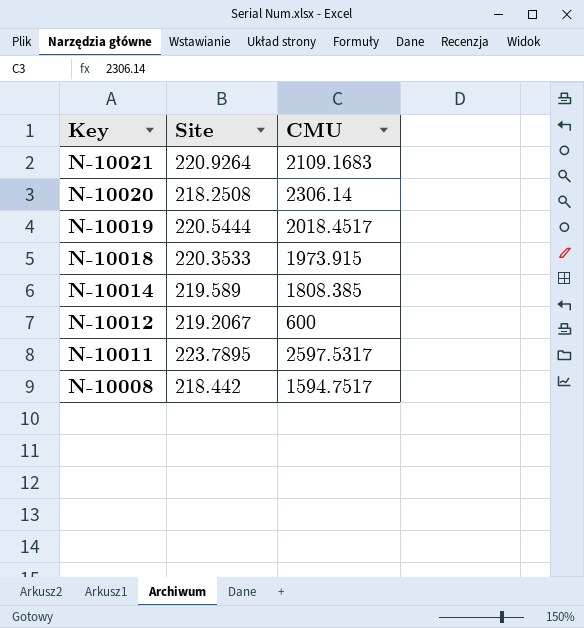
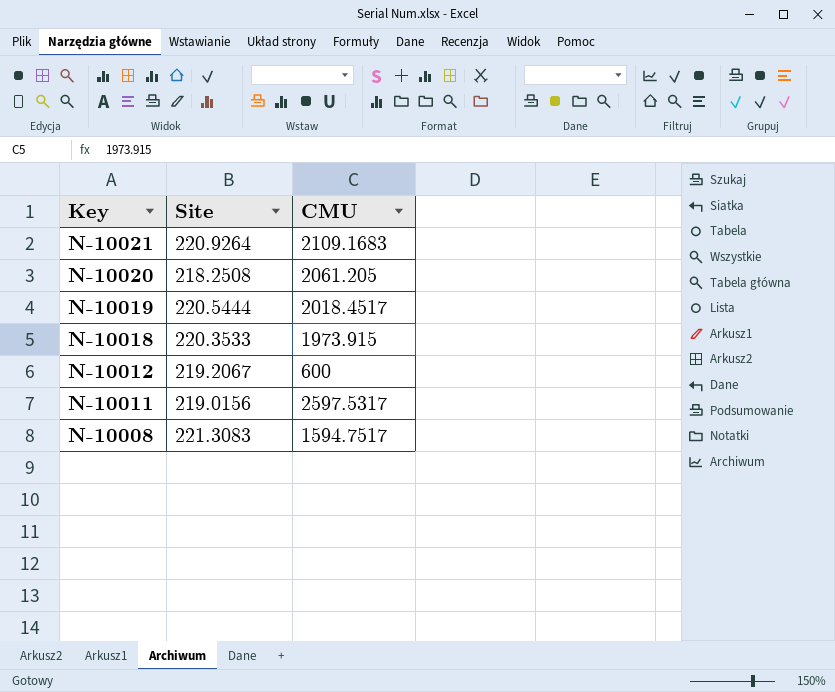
row N-10014: 219.589 | 1808.385 -> none
N-10020 | CMU: 2306.14 -> 2061.205
N-10011 | Site: 223.7895 -> 219.0156
N-10008 | Site: 218.442 -> 221.3083

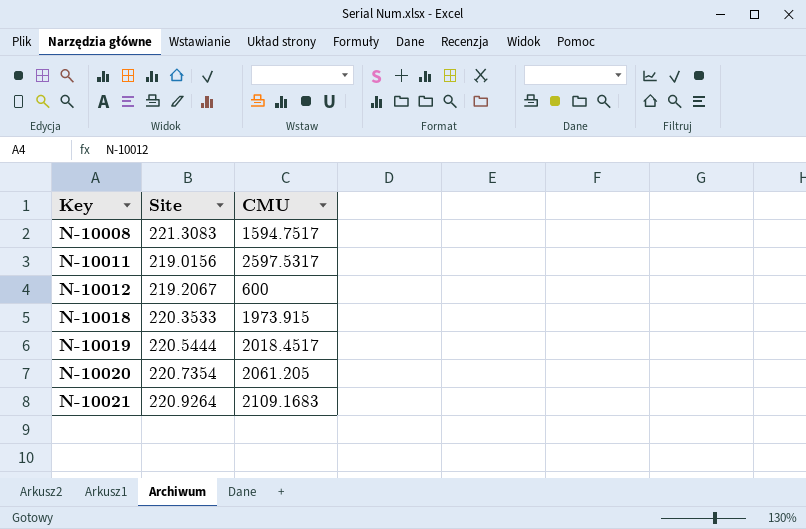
row order: Key descending -> Key ascending
N-10020 | Site: 218.2508 -> 220.7354

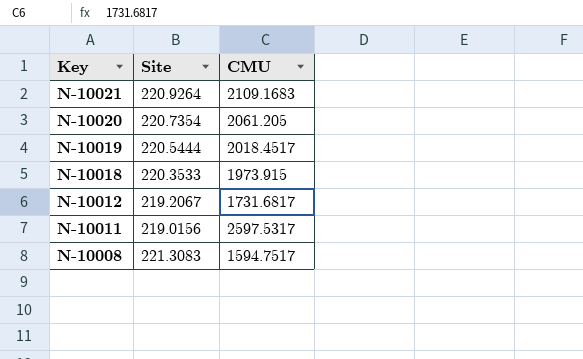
row order: Key ascending -> Key descending
N-10012 | CMU: 600 -> 1731.6817

